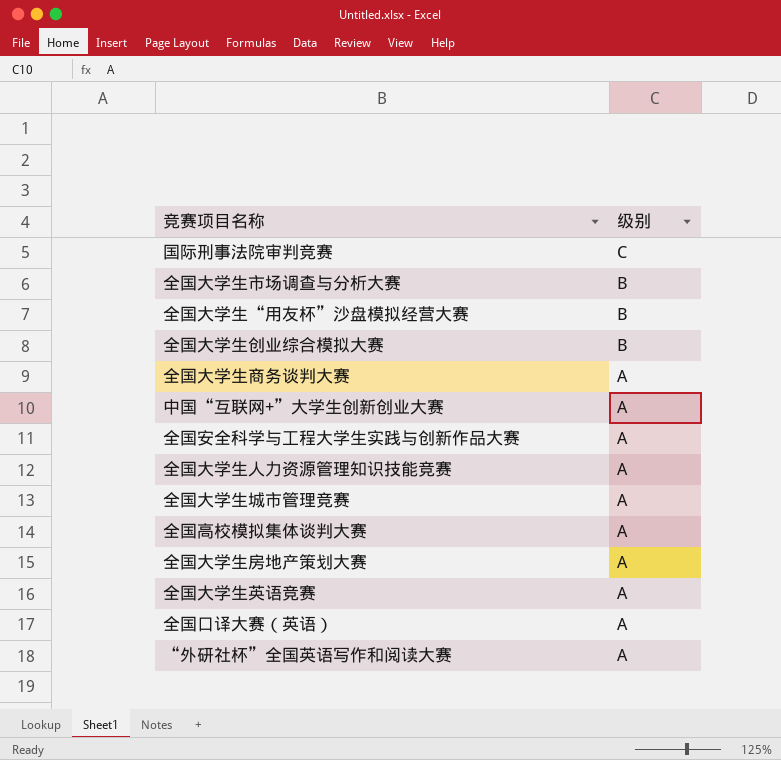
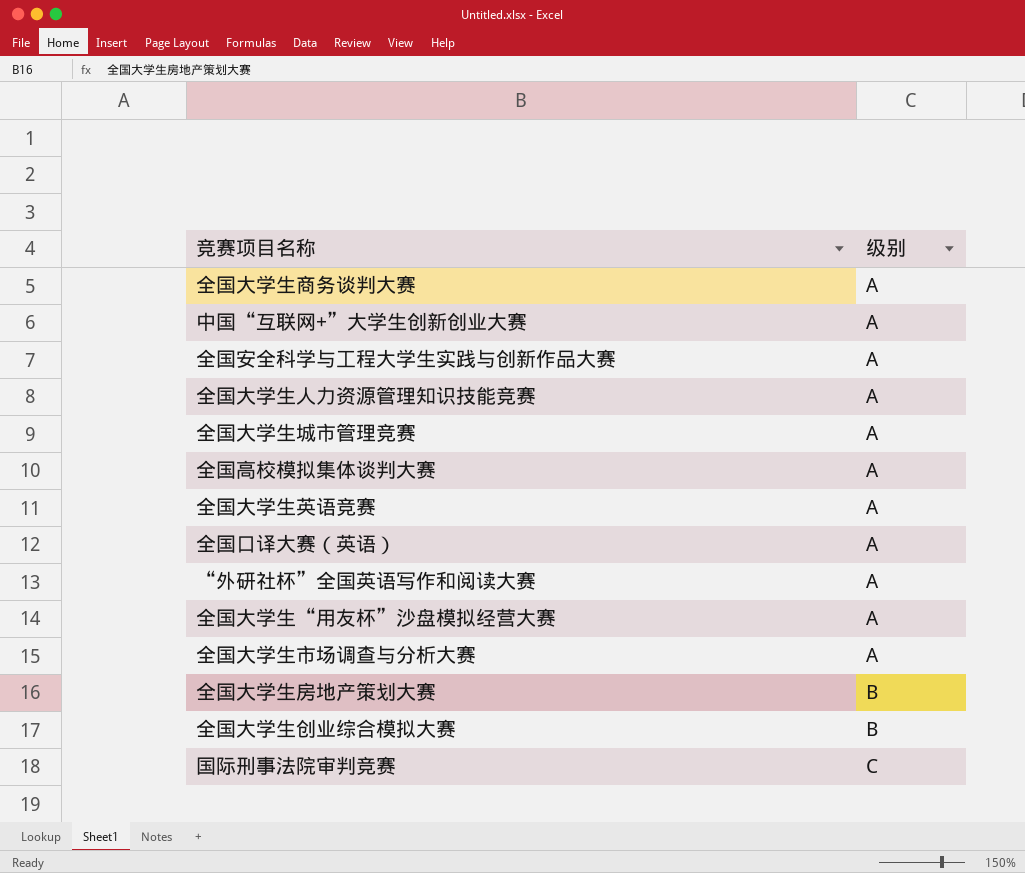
row order: 级别 descending -> 级别 ascending
全国大学生“用友杯”沙盘模拟经营大赛 | 级别: B -> A
全国大学生市场调查与分析大赛 | 级别: B -> A
全国大学生房地产策划大赛 | 级别: A -> B

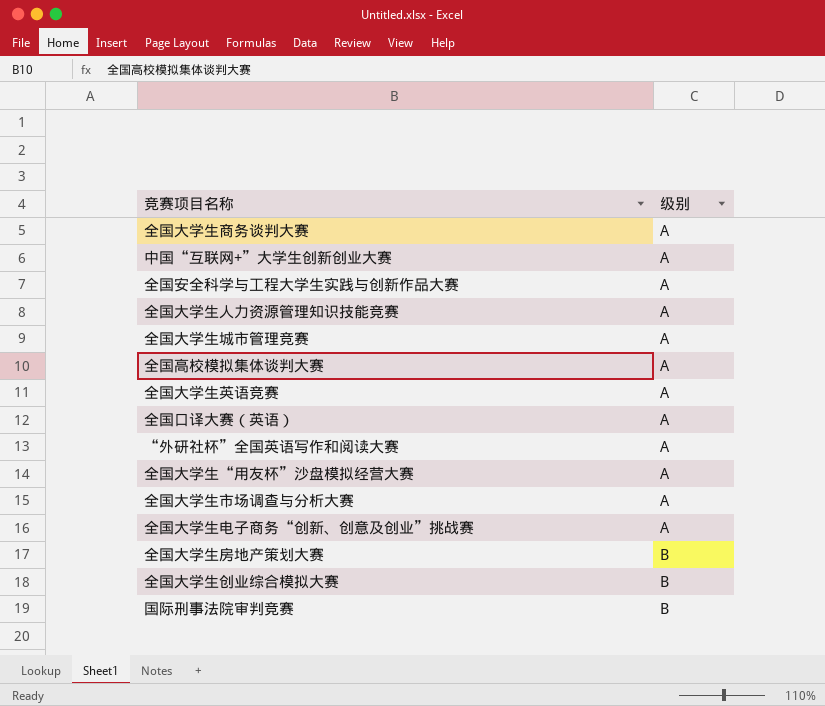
row 全国大学生电子商务“创新、创意及创业”挑战赛: none -> A
国际刑事法院审判竞赛 | 级别: C -> B

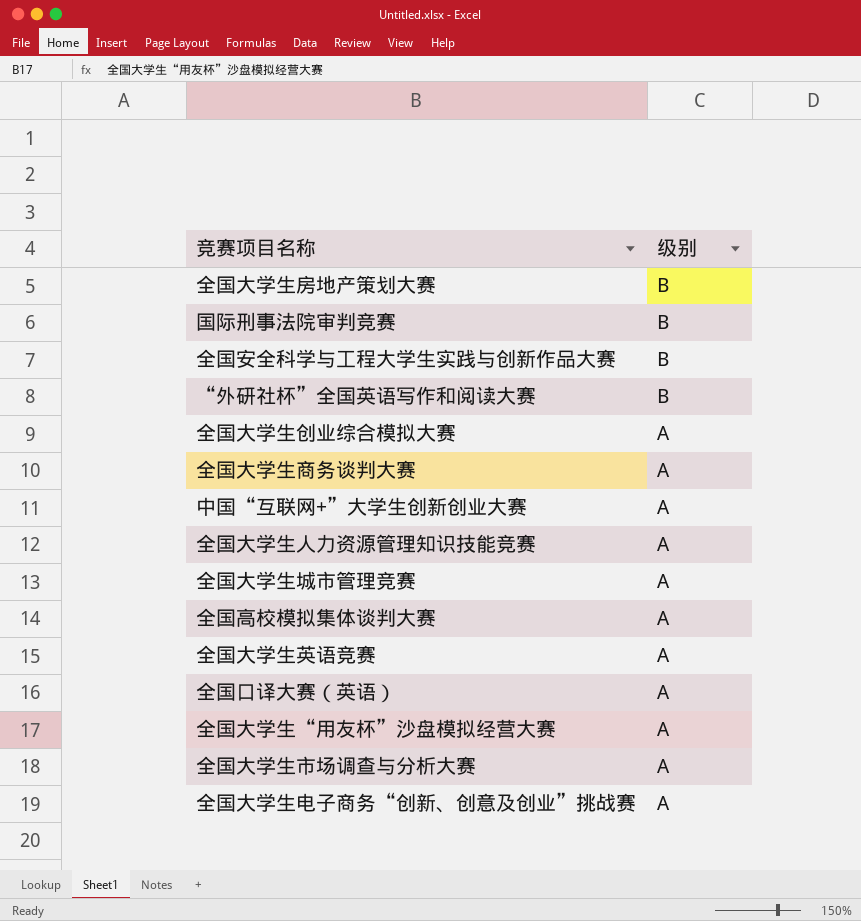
row order: 级别 ascending -> 级别 descending
全国安全科学与工程大学生实践与创新作品大赛 | 级别: A -> B
“外研社杯”全国英语写作和阅读大赛 | 级别: A -> B
全国大学生创业综合模拟大赛 | 级别: B -> A

